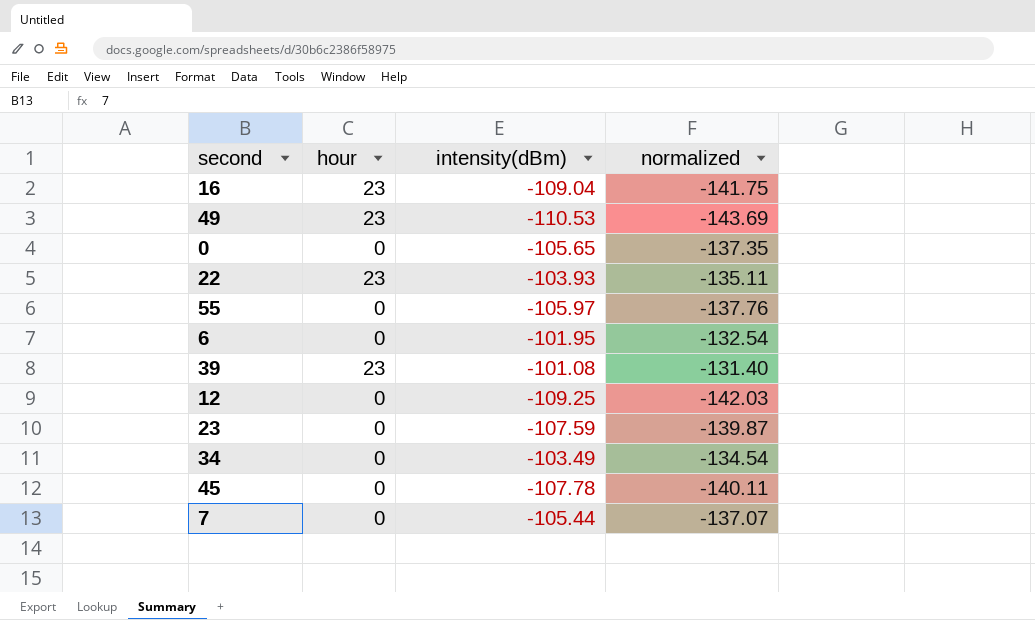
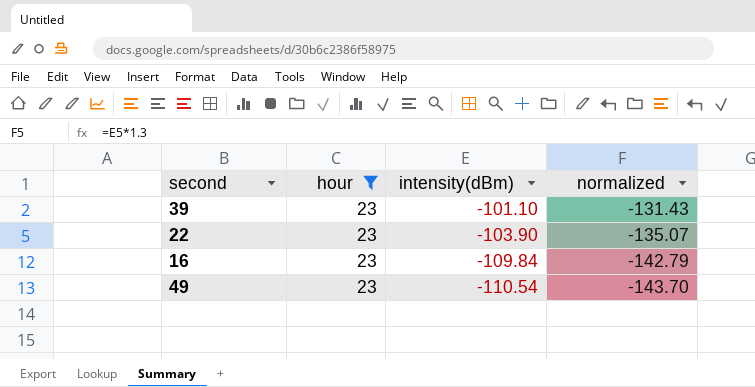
filter: none -> hour = 23
row order: none -> intensity(dBm) descending
39 | intensity(dBm): -101.08 -> -101.10
39 | normalized: -131.40 -> -131.43
22 | intensity(dBm): -103.93 -> -103.90
22 | normalized: -135.11 -> -135.07
16 | intensity(dBm): -109.04 -> -109.84
16 | normalized: -141.75 -> -142.79
49 | intensity(dBm): -110.53 -> -110.54
49 | normalized: -143.69 -> -143.70

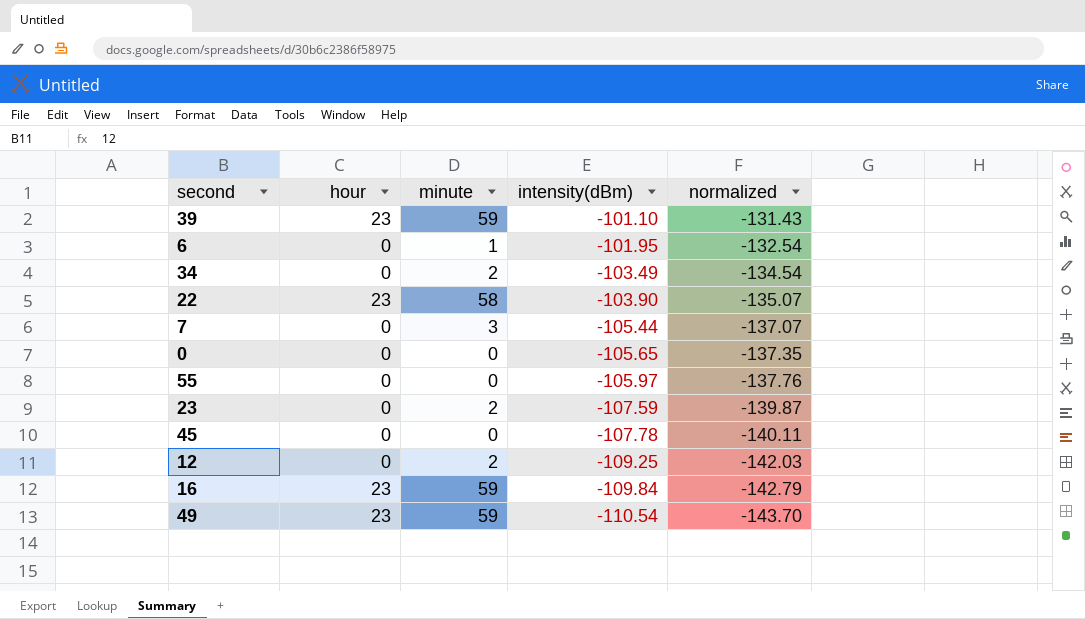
filter: hour = 23 -> none
column minute | position: none -> 3

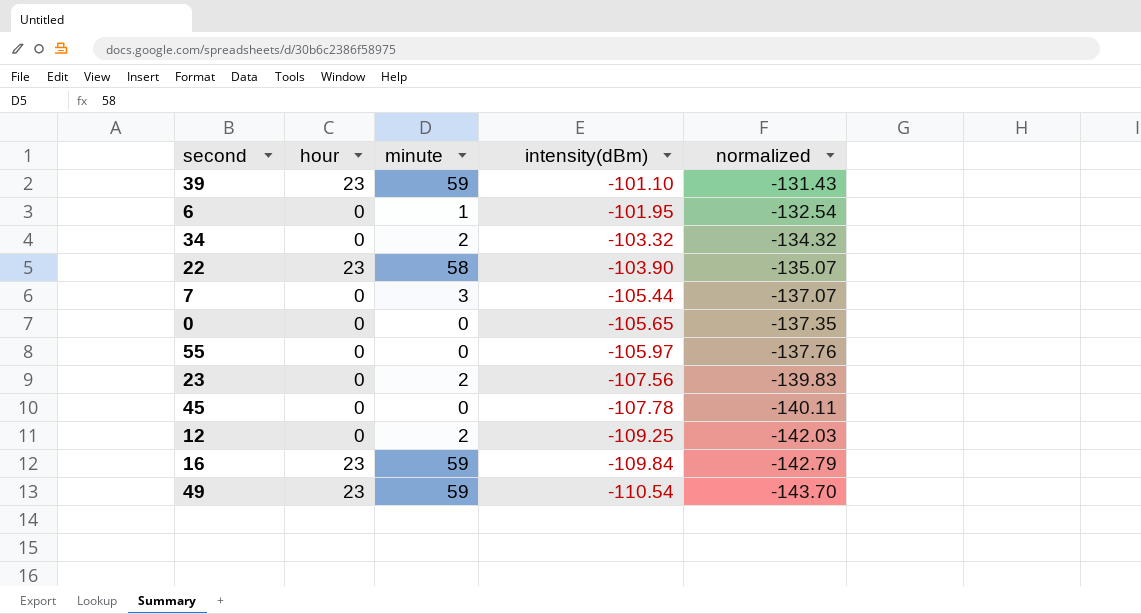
34 | intensity(dBm): -103.49 -> -103.32
34 | normalized: -134.54 -> -134.32
23 | intensity(dBm): -107.59 -> -107.56
23 | normalized: -139.87 -> -139.83

